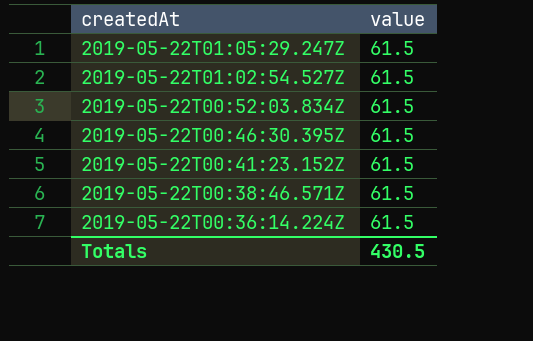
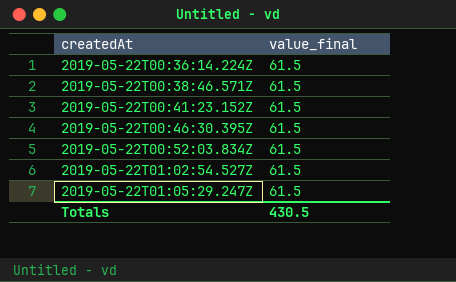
row order: createdAt descending -> createdAt ascending
column name: value -> value_final

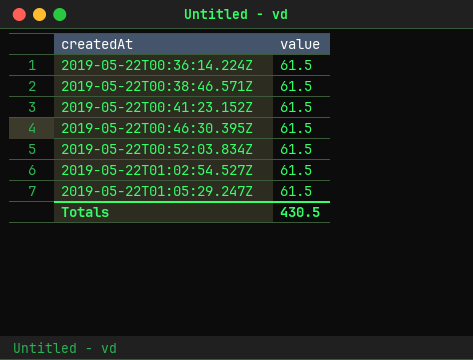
column name: value_final -> value

